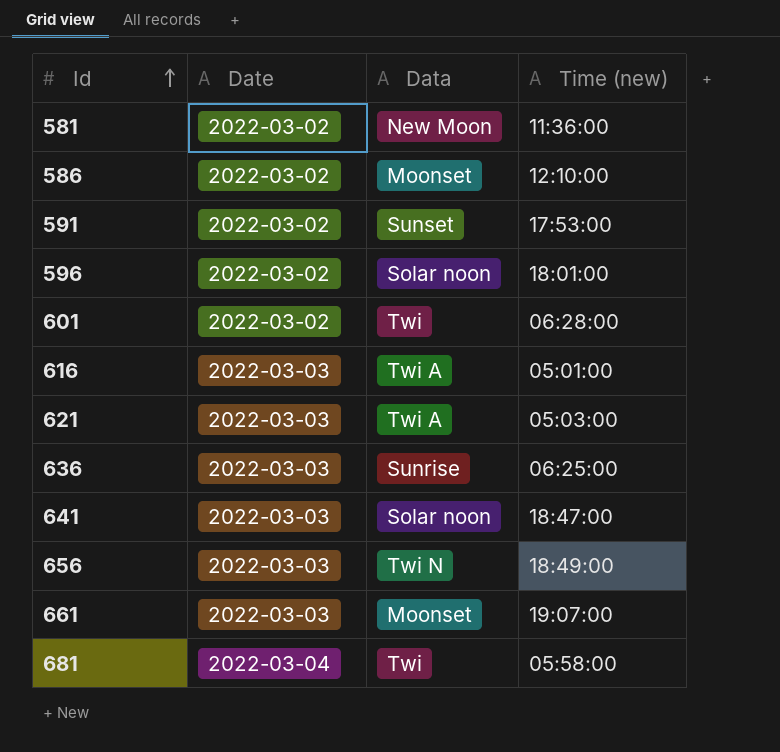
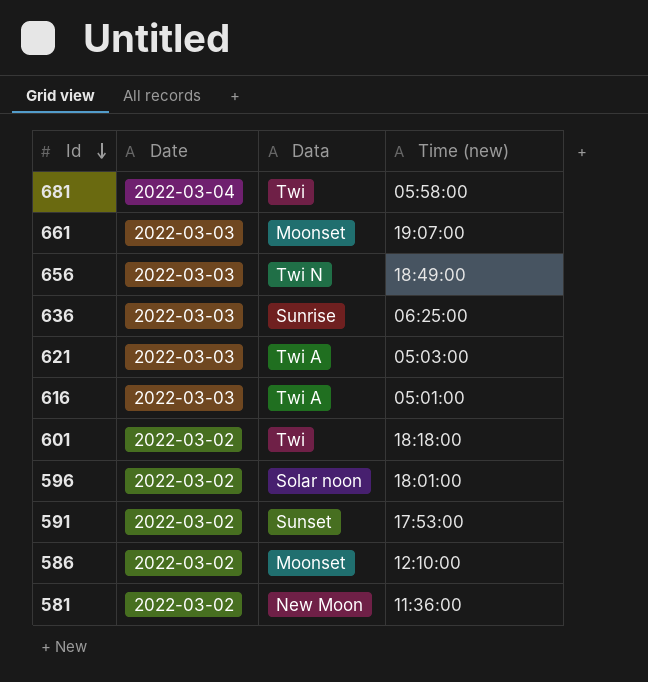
row order: Id ascending -> Id descending
row 641: 2022-03-03 | Solar noon | 18:47:00 -> none
601 | Time (new): 06:28:00 -> 18:18:00

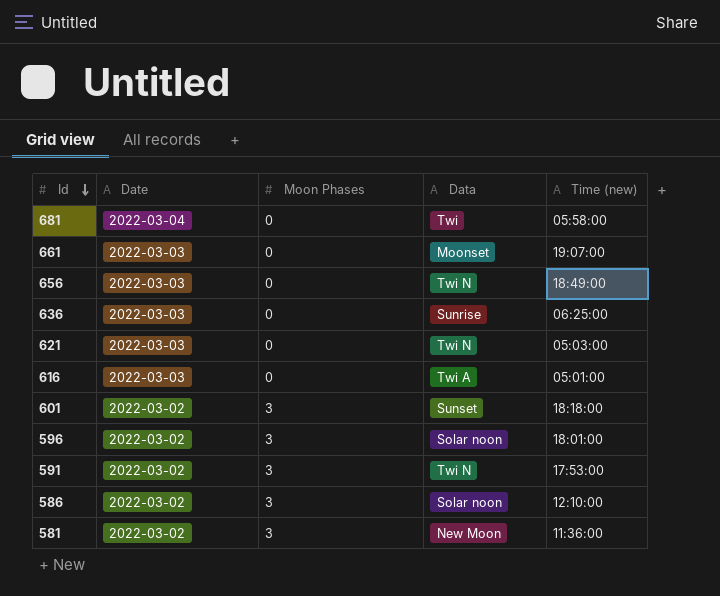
column Moon Phases | position: none -> 3
621 | Data: Twi A -> Twi N
601 | Data: Twi -> Sunset
591 | Data: Sunset -> Twi N
586 | Data: Moonset -> Solar noon

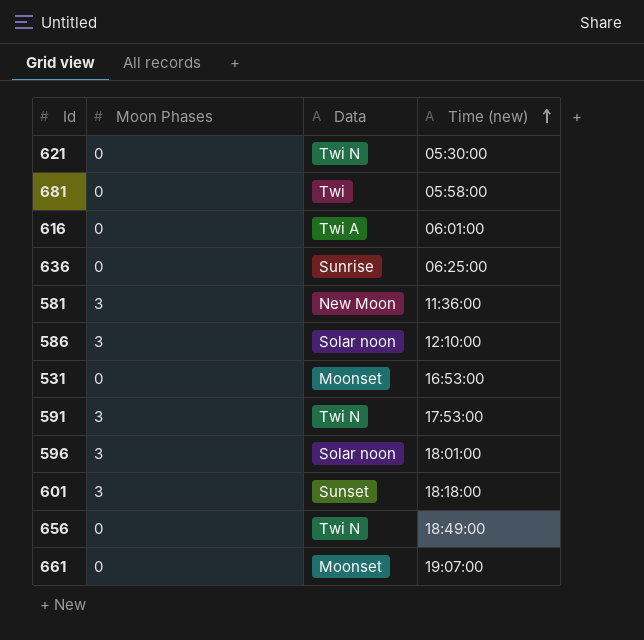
row order: Id descending -> Time (new) ascending
column Date | position: 2 -> none
621 | Time (new): 05:03:00 -> 05:30:00
616 | Time (new): 05:01:00 -> 06:01:00
row 531: none -> 0 | Moonset | 16:53:00

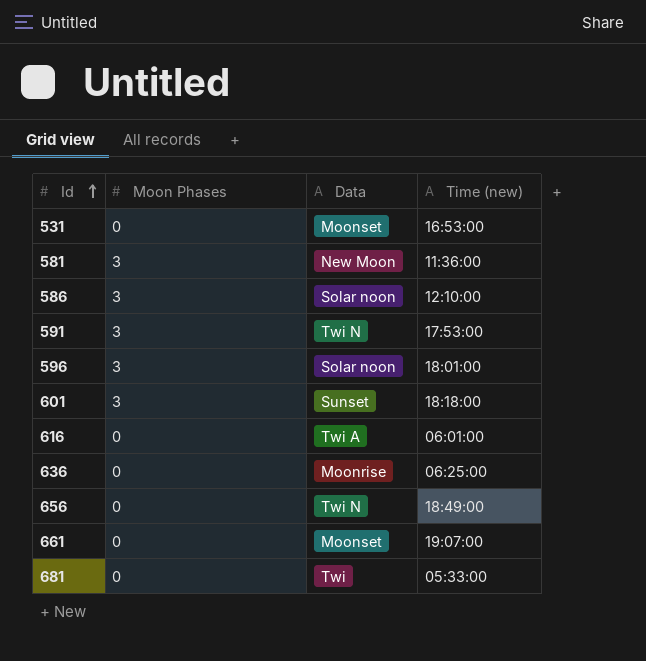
row order: Time (new) ascending -> Id ascending
row 621: 0 | Twi N | 05:30:00 -> none
636 | Data: Sunrise -> Moonrise
681 | Time (new): 05:58:00 -> 05:33:00

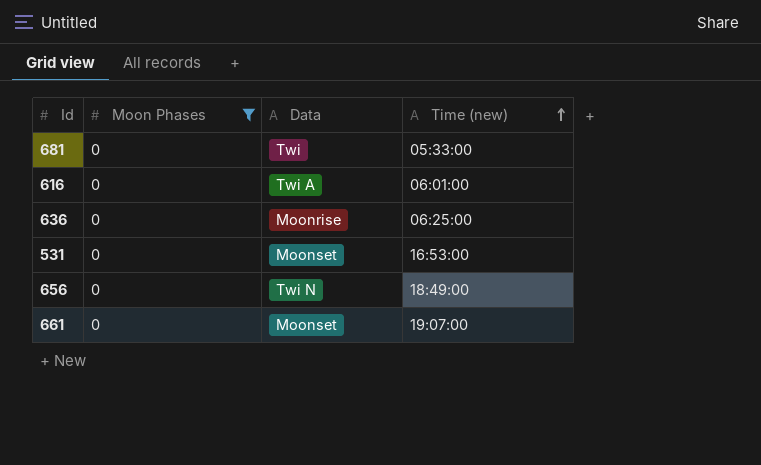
filter: none -> Moon Phases = 0
row order: Id ascending -> Time (new) ascending

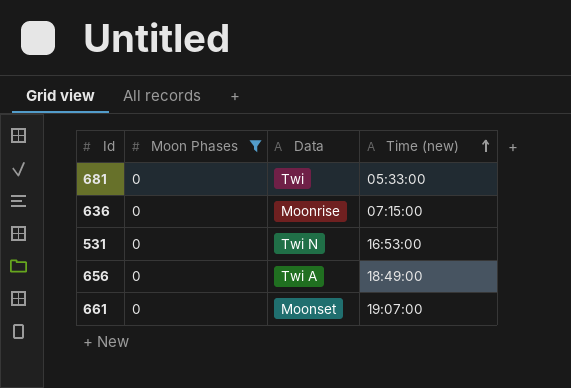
row 616: 0 | Twi A | 06:01:00 -> none
636 | Time (new): 06:25:00 -> 07:15:00
531 | Data: Moonset -> Twi N
656 | Data: Twi N -> Twi A

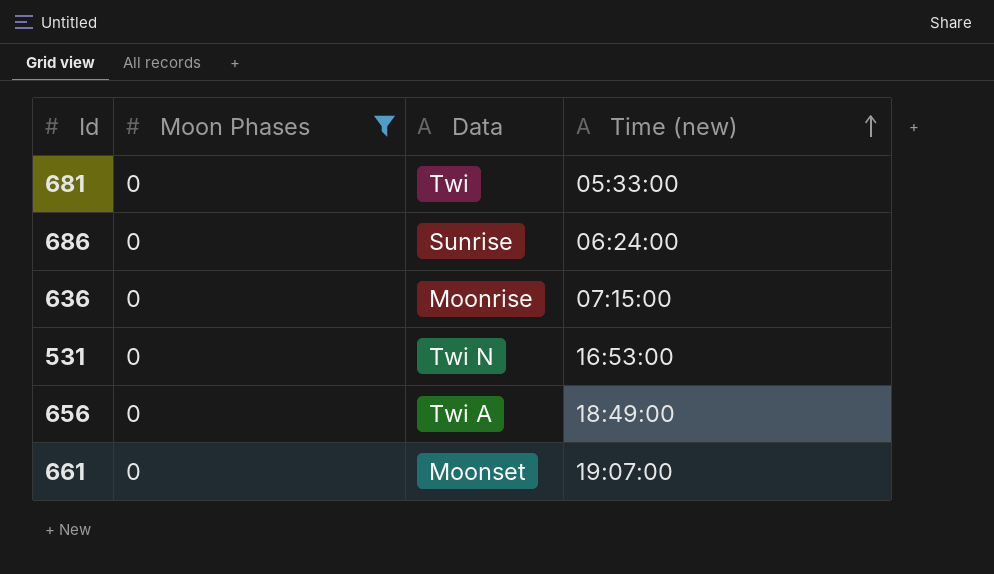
row 686: none -> 0 | Sunrise | 06:24:00

